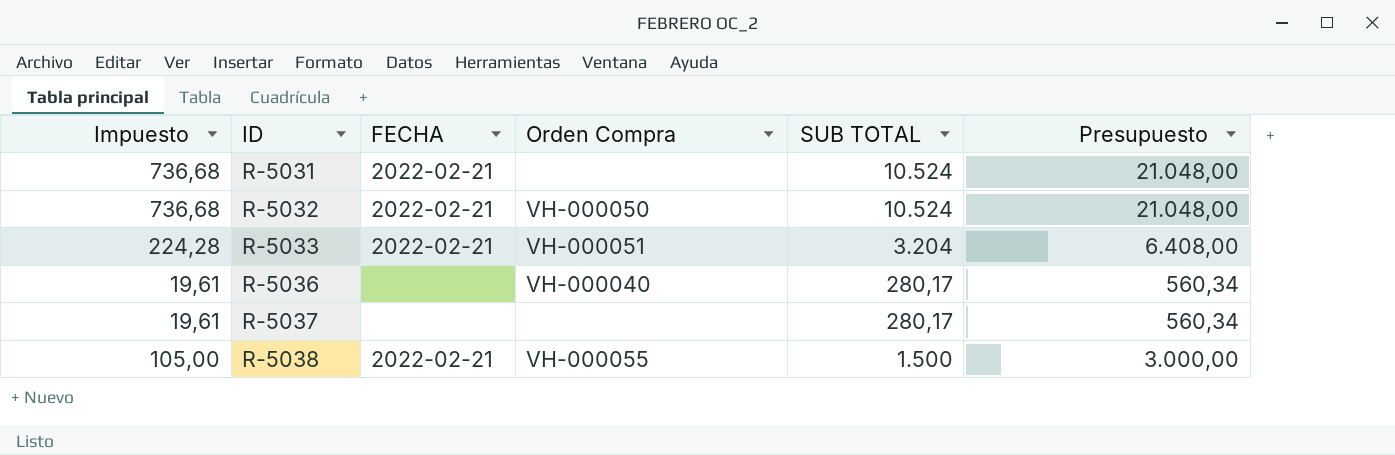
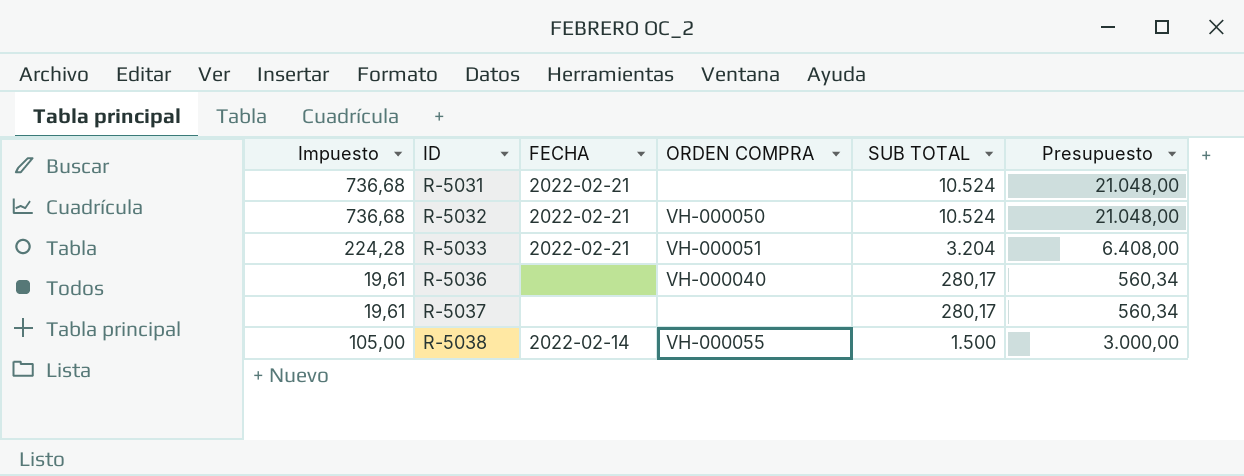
column name: Orden Compra -> ORDEN COMPRA
R-5038 | FECHA: 2022-02-21 -> 2022-02-14

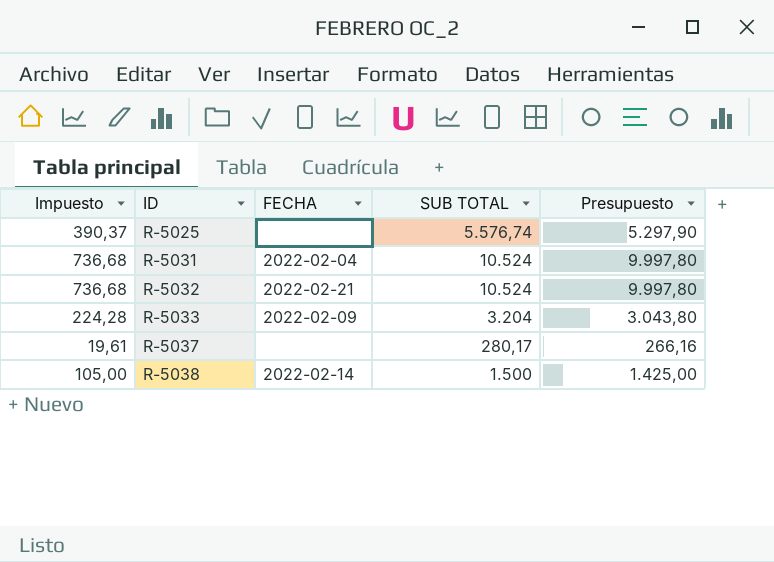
column ORDEN COMPRA | position: 4 -> none
column Presupuesto | formula: [SUB TOTAL] * 2 -> [SUB TOTAL] * 0,95
row R-5036: 19,61 | none | VH-000040 | 280,17 | 560,34 -> none
row R-5025: none -> 390,37 | none | 5.576,74 | 5.297,90
R-5031 | FECHA: 2022-02-21 -> 2022-02-04
R-5033 | FECHA: 2022-02-21 -> 2022-02-09

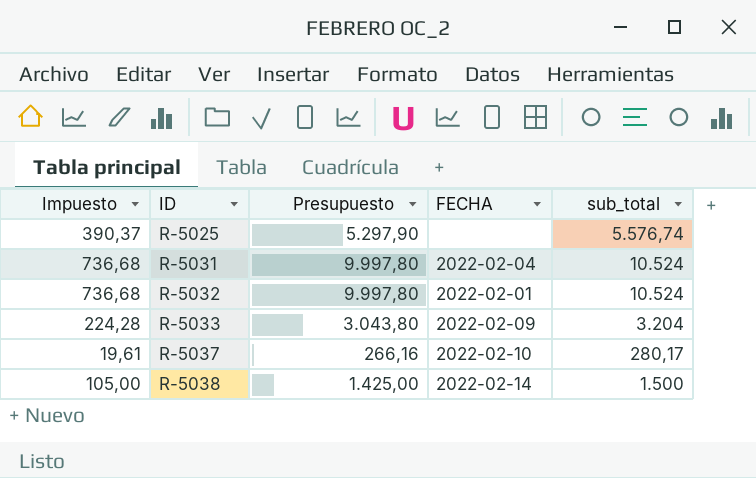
column Presupuesto | position: 5 -> 3
column name: SUB TOTAL -> sub_total
R-5032 | FECHA: 2022-02-21 -> 2022-02-01
R-5037 | FECHA: none -> 2022-02-10

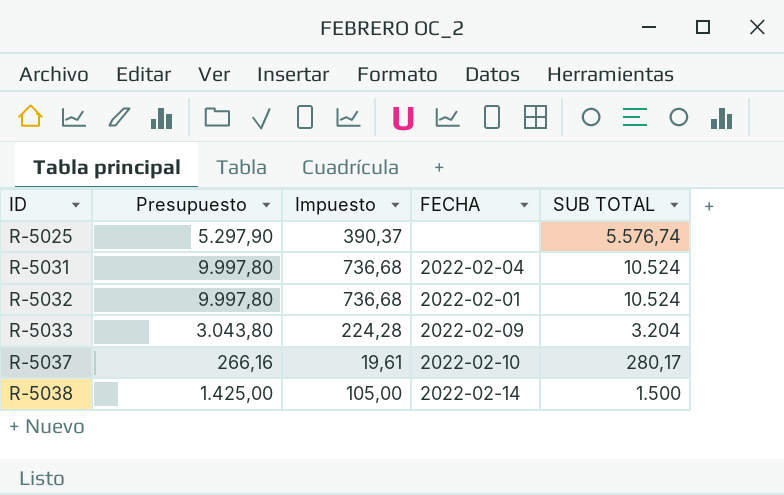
column Impuesto | position: 1 -> 3
column name: sub_total -> SUB TOTAL

